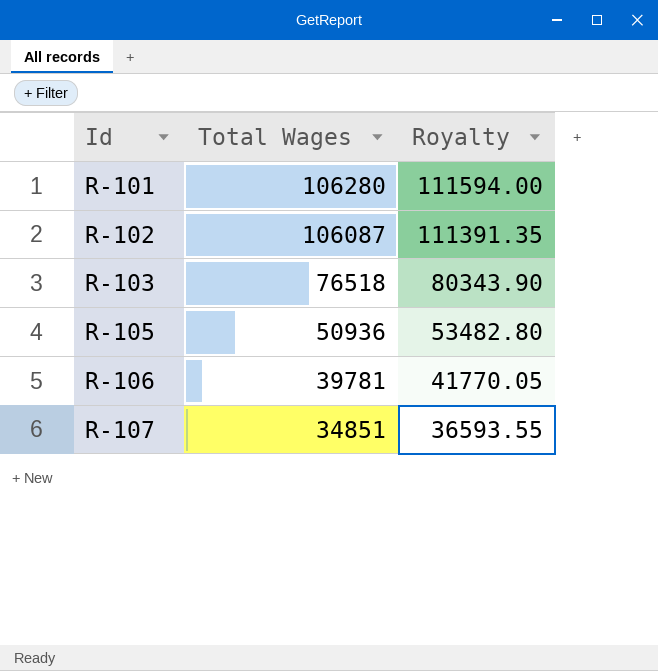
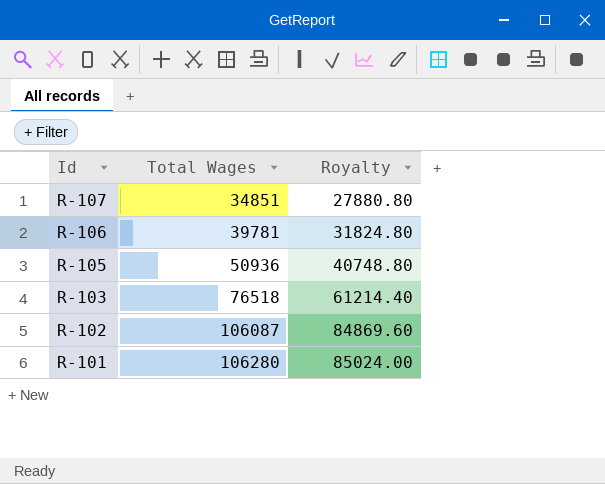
row order: Id ascending -> Id descending
column Royalty | formula: [Total Wages] * 1.05 -> [Total Wages] * 0.8

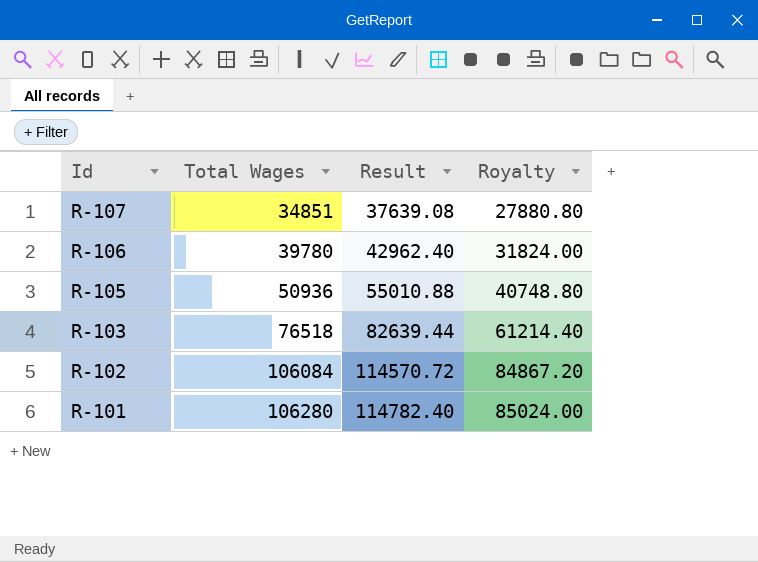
column Result | formula: none -> [Total Wages] * 1.08
R-106 | Total Wages: 39781 -> 39780
R-106 | Royalty: 31824.80 -> 31824.00
R-102 | Total Wages: 106087 -> 106084
R-102 | Royalty: 84869.60 -> 84867.20

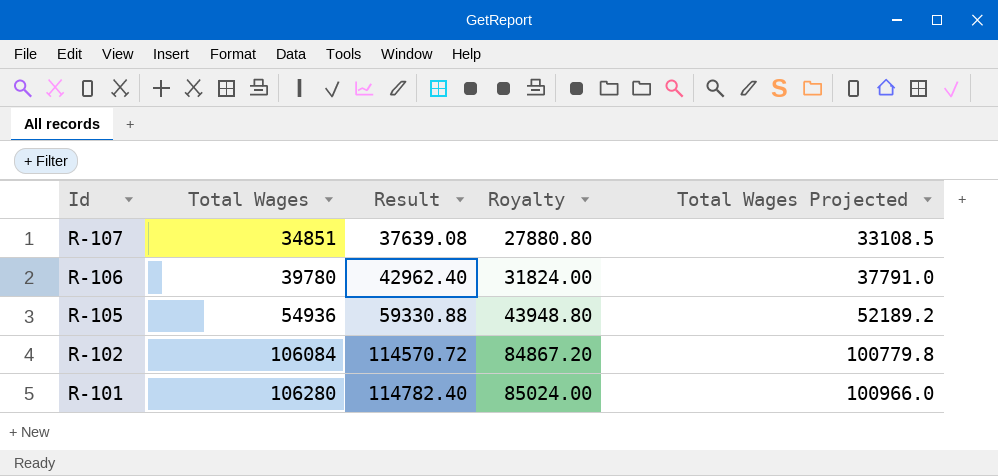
column Total Wages Projected | formula: none -> [Total Wages] * 0.95
row R-103: 76518 | 82639.44 | 61214.40 -> none
R-105 | Total Wages: 50936 -> 54936
R-105 | Result: 55010.88 -> 59330.88
R-105 | Royalty: 40748.80 -> 43948.80

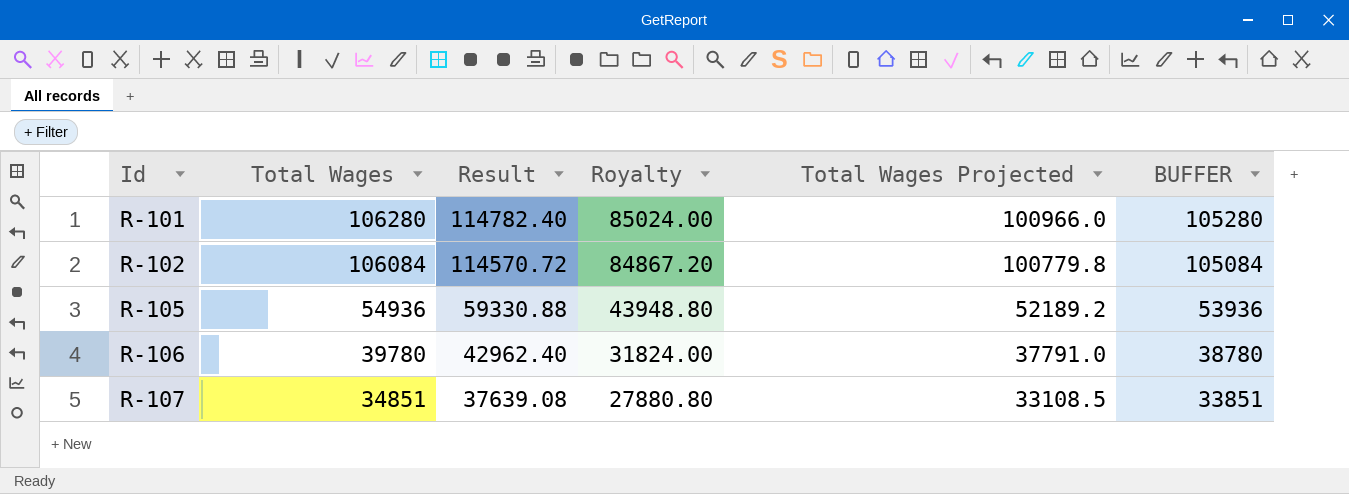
row order: Id descending -> Id ascending
column BUFFER | formula: none -> [Total Wages] - 1000

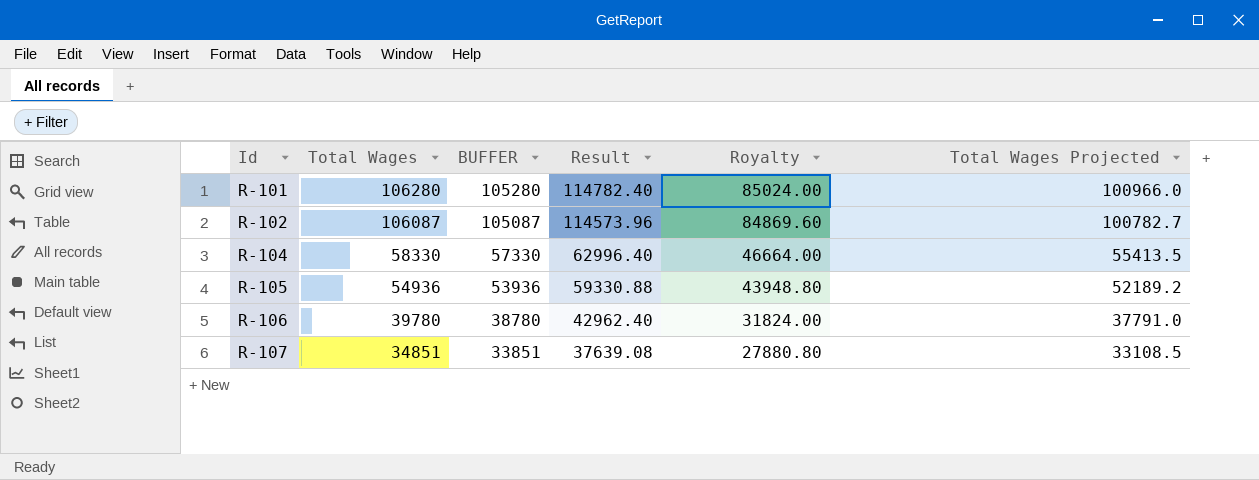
column BUFFER | position: 6 -> 3
R-102 | Total Wages: 106084 -> 106087
R-102 | BUFFER: 105084 -> 105087
R-102 | Result: 114570.72 -> 114573.96
R-102 | Royalty: 84867.20 -> 84869.60
R-102 | Total Wages Projected: 100779.8 -> 100782.7
row R-104: none -> 58330 | 57330 | 62996.40 | 46664.00 | 55413.5

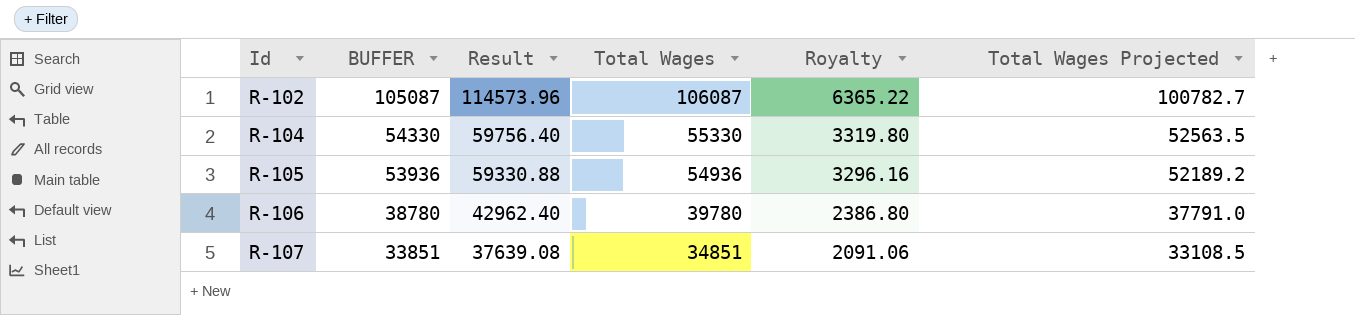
column Total Wages | position: 2 -> 4
column Royalty | formula: [Total Wages] * 0.8 -> [Total Wages] * 0.06
row R-101: 106280 | 105280 | 114782.40 | 85024.00 | 100966.0 -> none
R-104 | BUFFER: 57330 -> 54330
R-104 | Result: 62996.40 -> 59756.40
R-104 | Total Wages: 58330 -> 55330
R-104 | Total Wages Projected: 55413.5 -> 52563.5

